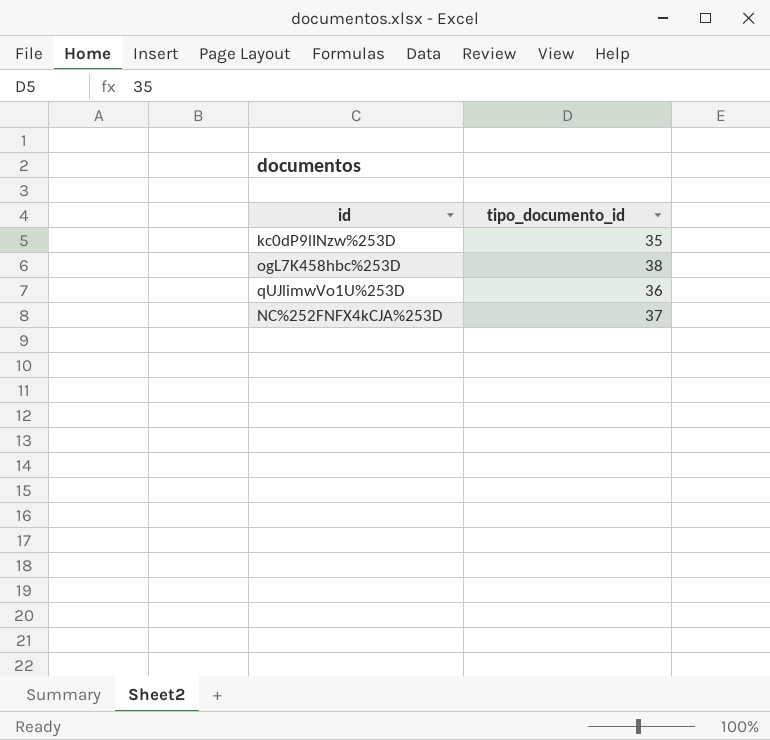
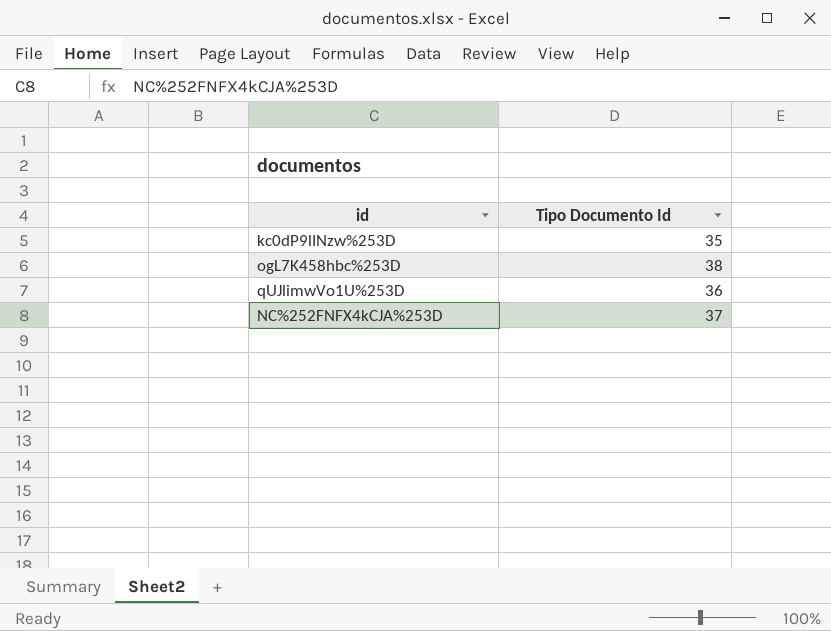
column name: tipo_documento_id -> Tipo Documento Id

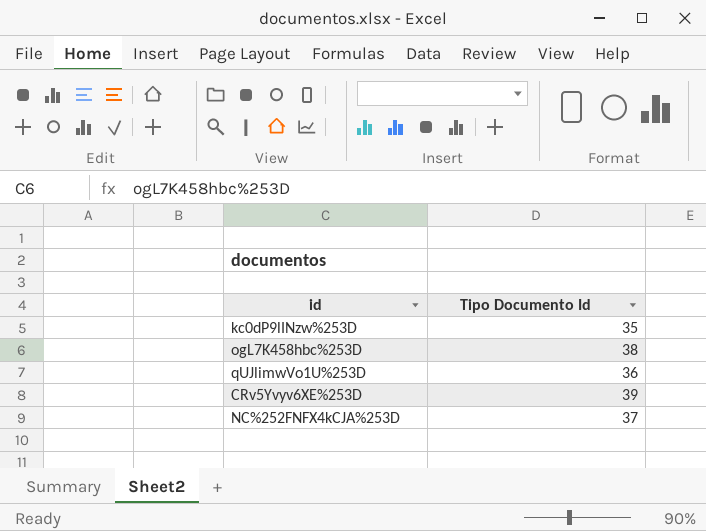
row CRv5Yvyv6XE%253D: none -> 39

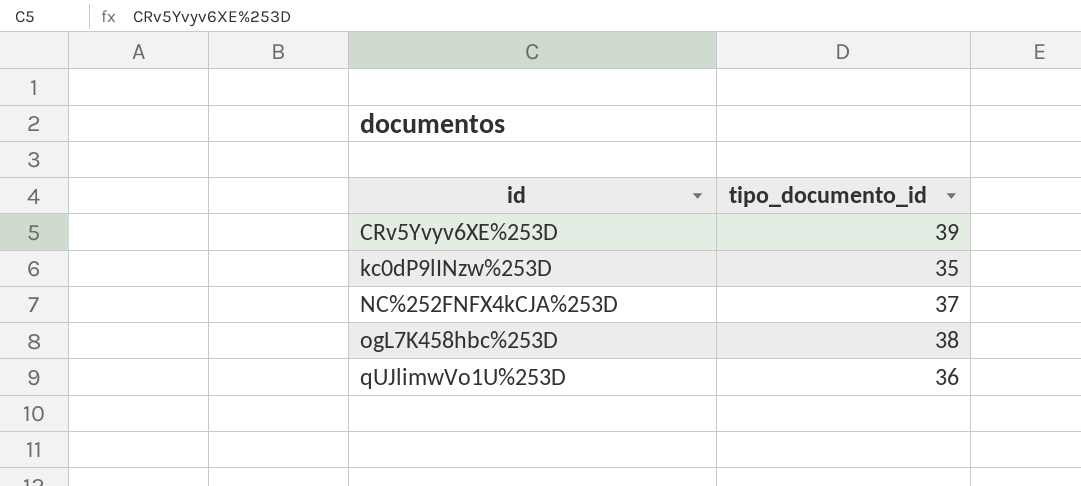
row order: none -> id ascending
column name: Tipo Documento Id -> tipo_documento_id

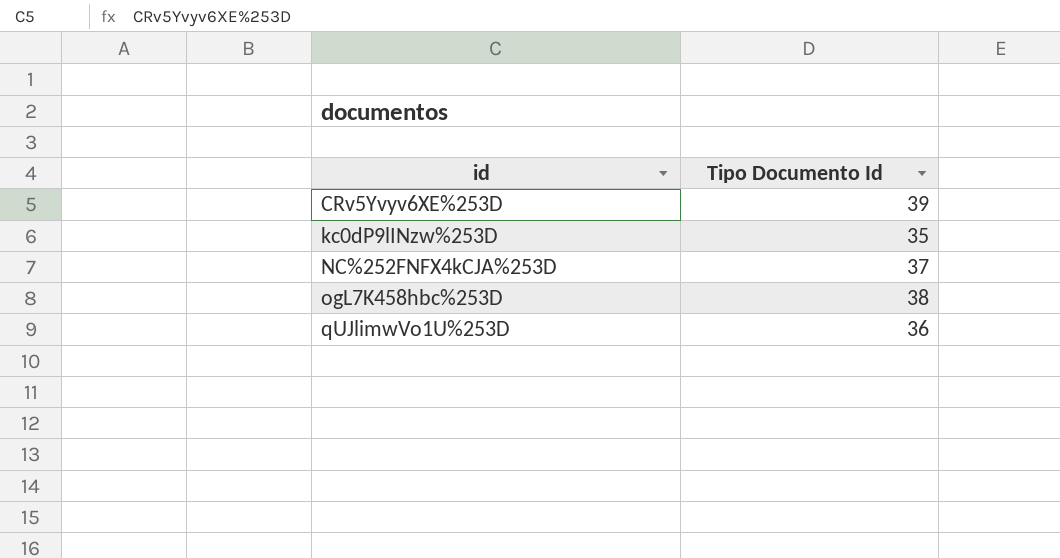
column name: tipo_documento_id -> Tipo Documento Id

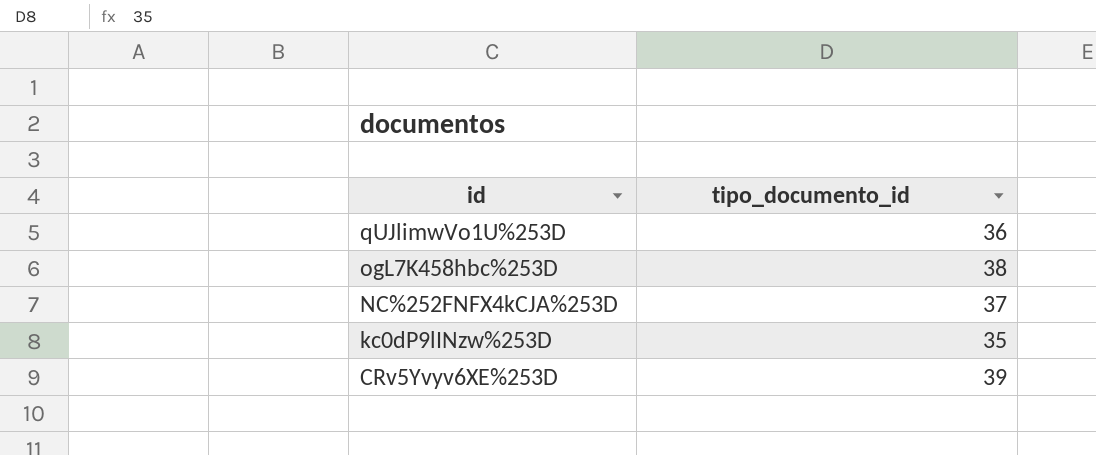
row order: id ascending -> id descending
column name: Tipo Documento Id -> tipo_documento_id

